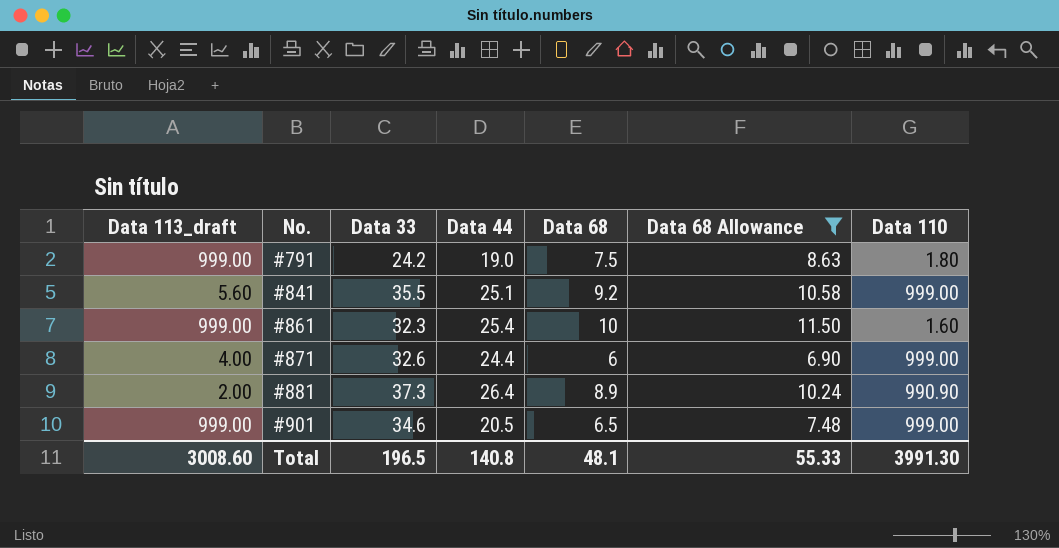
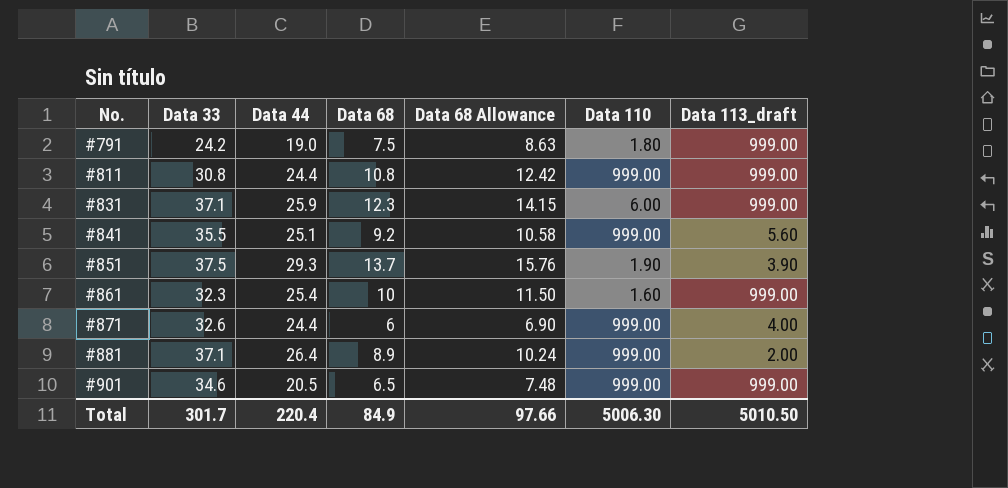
filter: Data 68 Allowance <= 11.50 -> none
column Data 113_draft | position: 1 -> 7
#881 | Data 33: 37.3 -> 37.1
#881 | Data 110: 990.90 -> 999.00
Total | Data 33: 196.5 -> 301.7
Total | Data 44: 140.8 -> 220.4
Total | Data 68: 48.1 -> 84.9
Total | Data 68 Allowance: 55.33 -> 97.66
Total | Data 110: 3991.30 -> 5006.30
Total | Data 113_draft: 3008.60 -> 5010.50

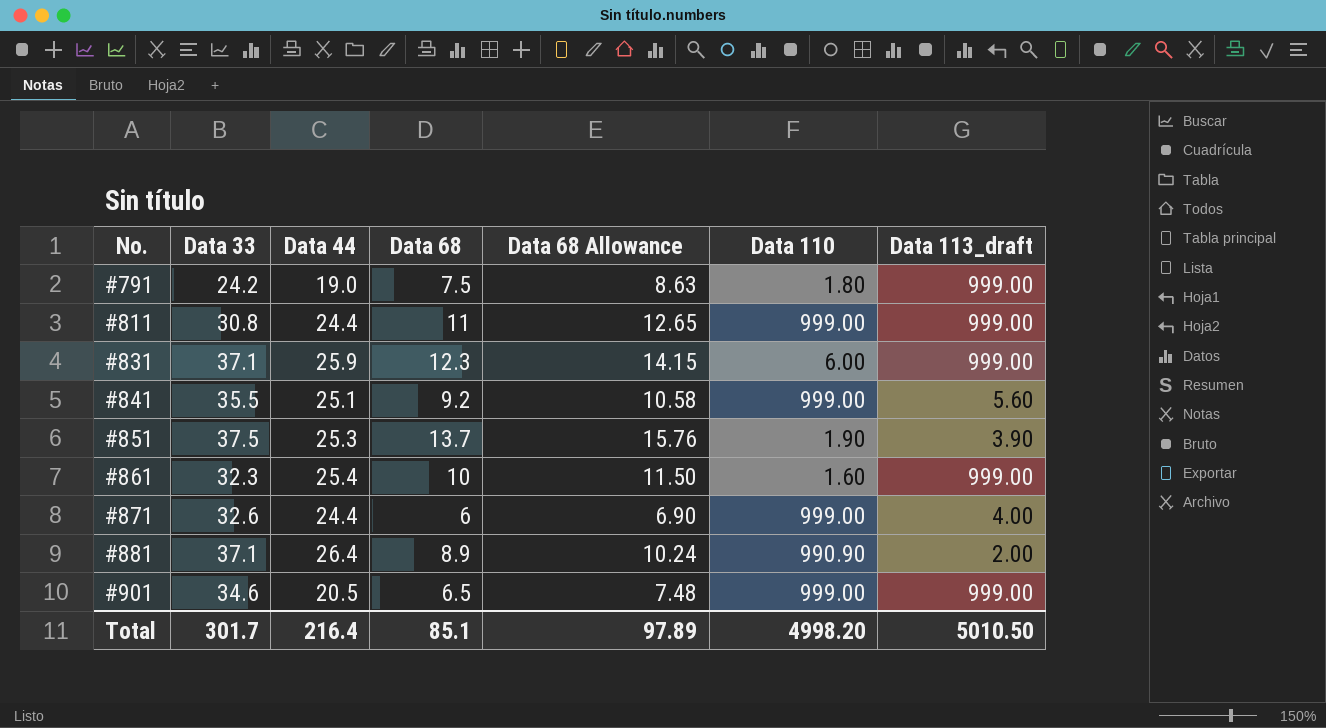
#811 | Data 68: 10.8 -> 11
#811 | Data 68 Allowance: 12.42 -> 12.65
#851 | Data 44: 29.3 -> 25.3
#881 | Data 110: 999.00 -> 990.90
Total | Data 44: 220.4 -> 216.4
Total | Data 68: 84.9 -> 85.1
Total | Data 68 Allowance: 97.66 -> 97.89
Total | Data 110: 5006.30 -> 4998.20

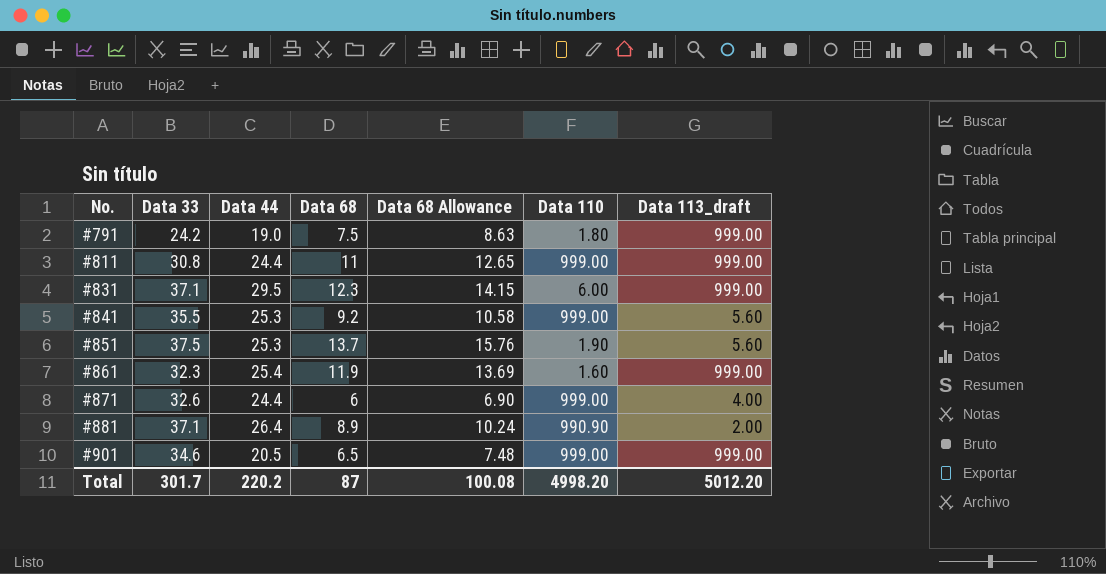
#831 | Data 44: 25.9 -> 29.5
#841 | Data 44: 25.1 -> 25.3
#851 | Data 113_draft: 3.90 -> 5.60
#861 | Data 68: 10 -> 11.9
#861 | Data 68 Allowance: 11.50 -> 13.69
Total | Data 44: 216.4 -> 220.2
Total | Data 68: 85.1 -> 87
Total | Data 68 Allowance: 97.89 -> 100.08
Total | Data 113_draft: 5010.50 -> 5012.20

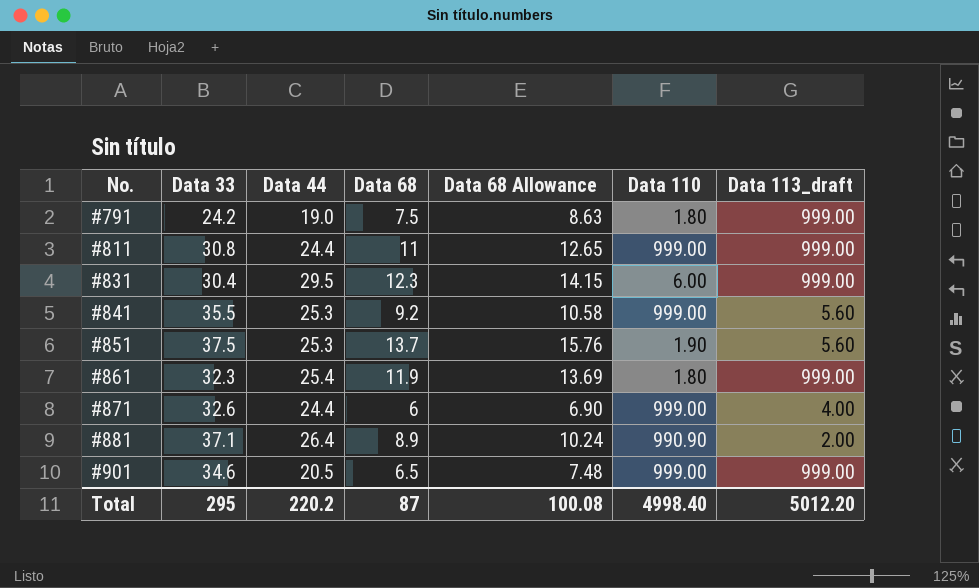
#831 | Data 33: 37.1 -> 30.4
#861 | Data 110: 1.60 -> 1.80
Total | Data 33: 301.7 -> 295
Total | Data 110: 4998.20 -> 4998.40

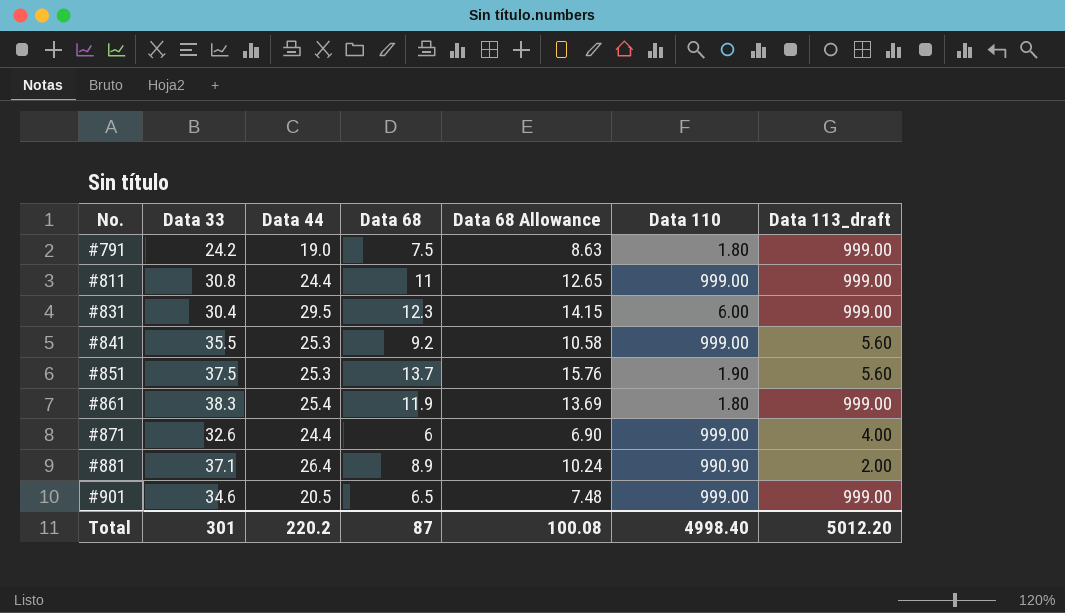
#861 | Data 33: 32.3 -> 38.3
Total | Data 33: 295 -> 301

